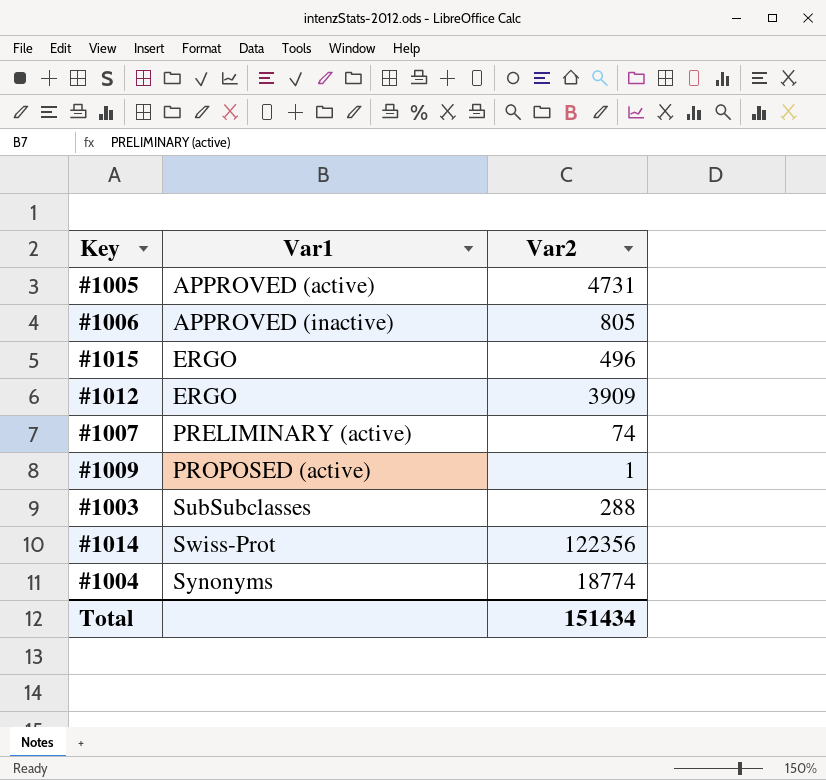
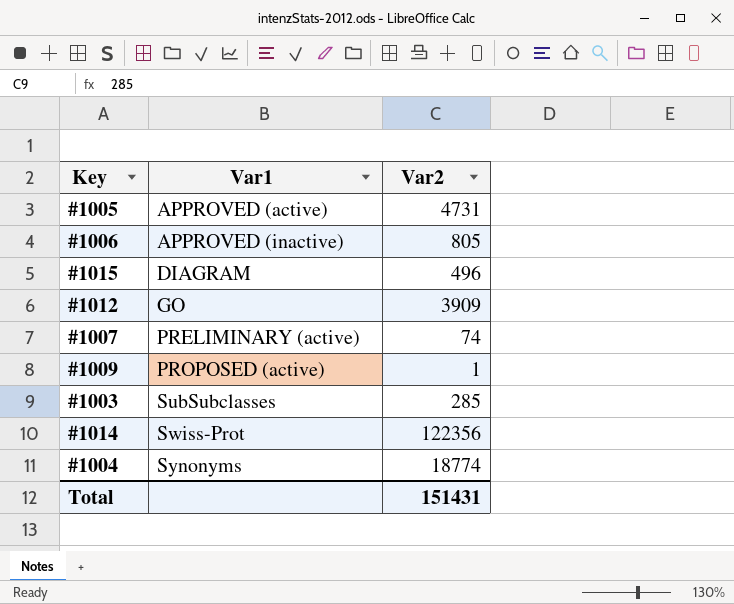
#1015 | Var1: ERGO -> DIAGRAM
#1012 | Var1: ERGO -> GO
#1003 | Var2: 288 -> 285
Total | Var2: 151434 -> 151431

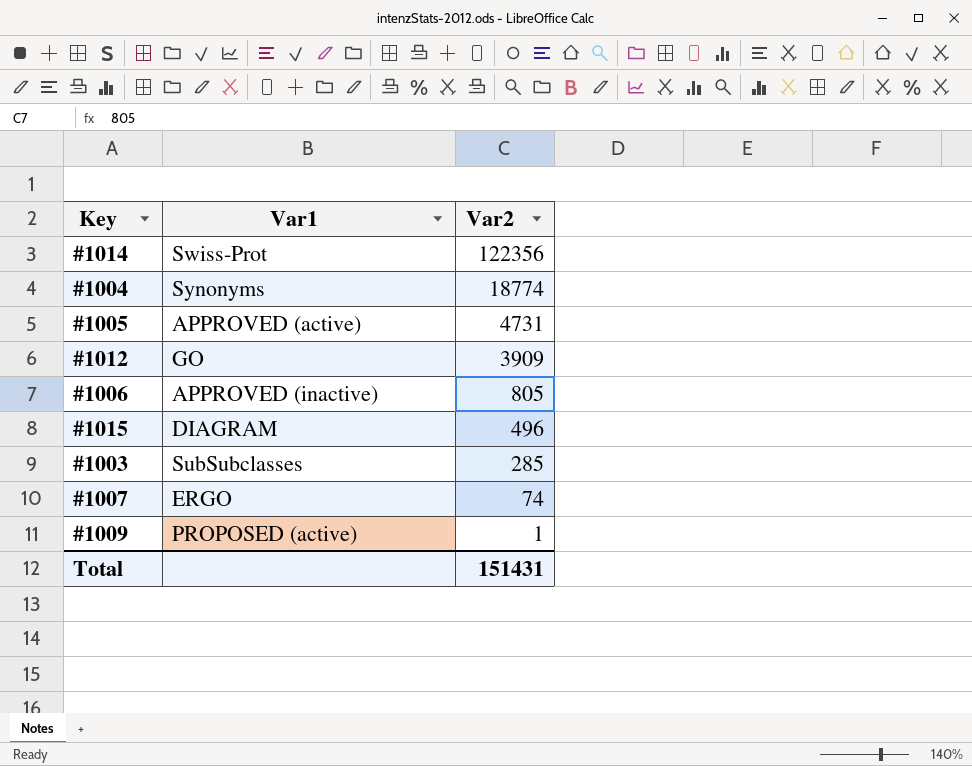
row order: Var1 ascending -> Var2 descending
#1007 | Var1: PRELIMINARY (active) -> ERGO

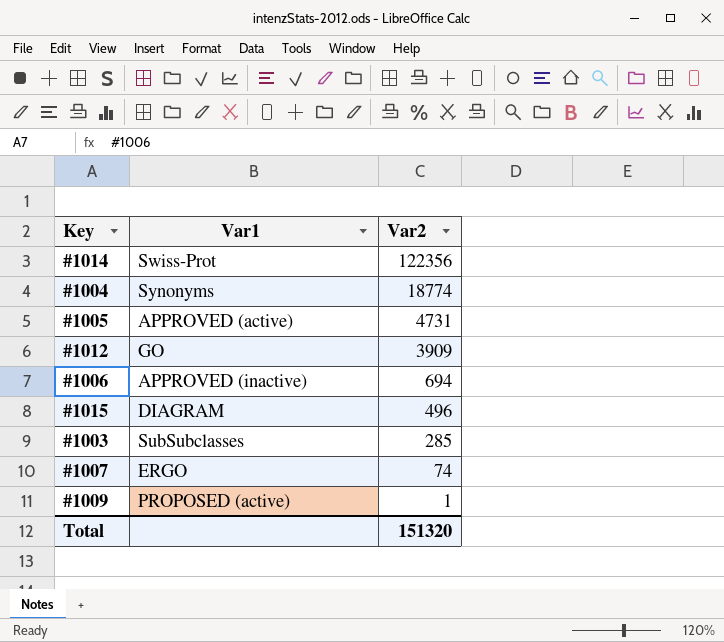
#1006 | Var2: 805 -> 694
Total | Var2: 151431 -> 151320

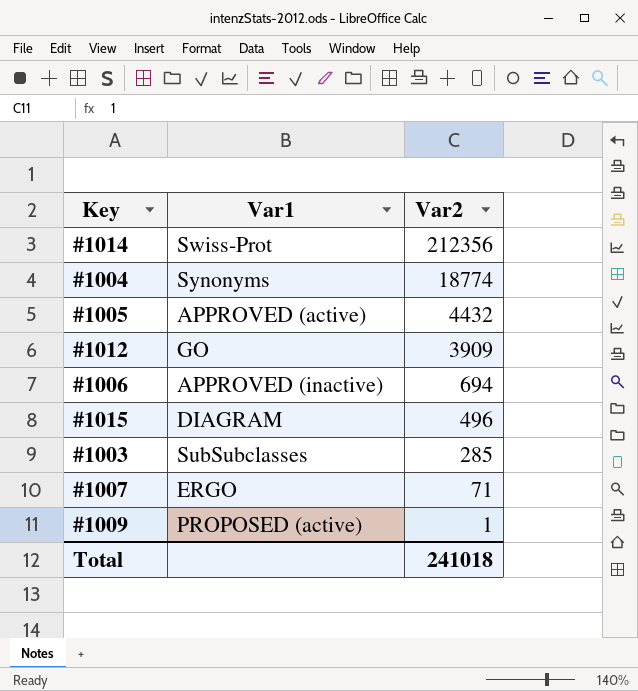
#1014 | Var2: 122356 -> 212356
#1005 | Var2: 4731 -> 4432
#1007 | Var2: 74 -> 71
Total | Var2: 151320 -> 241018

